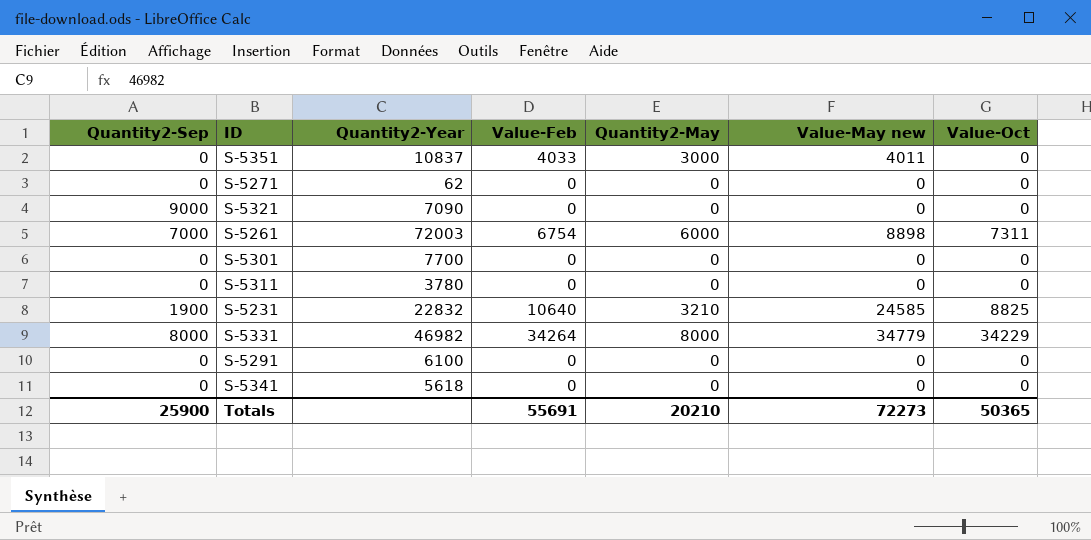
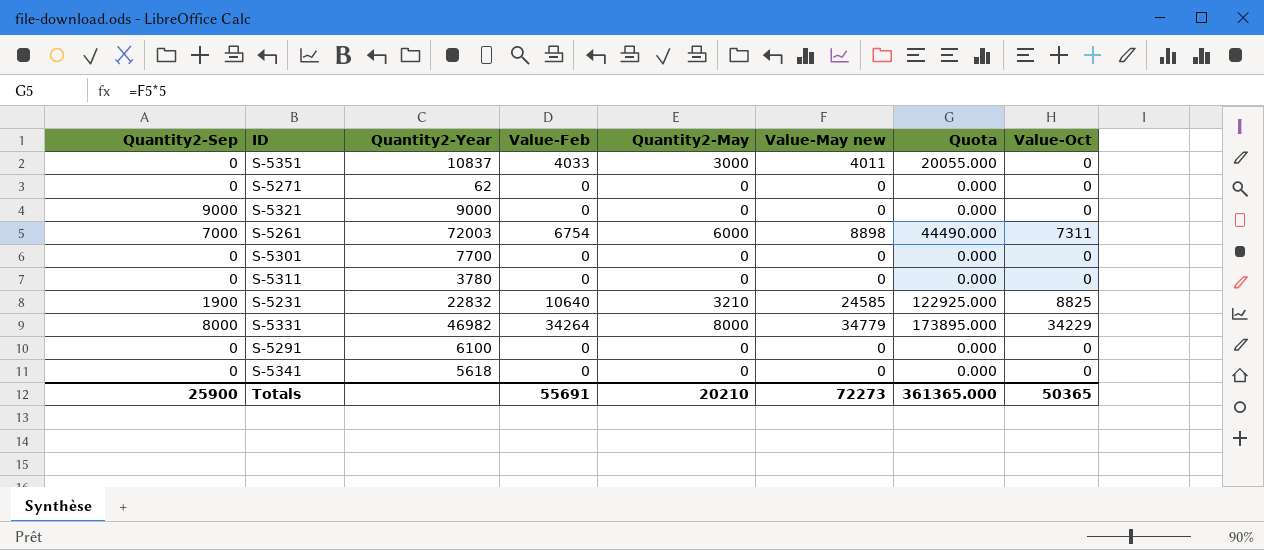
column Quota | formula: none -> [Value-May new] * 5
S-5321 | Quantity2-Year: 7090 -> 9000

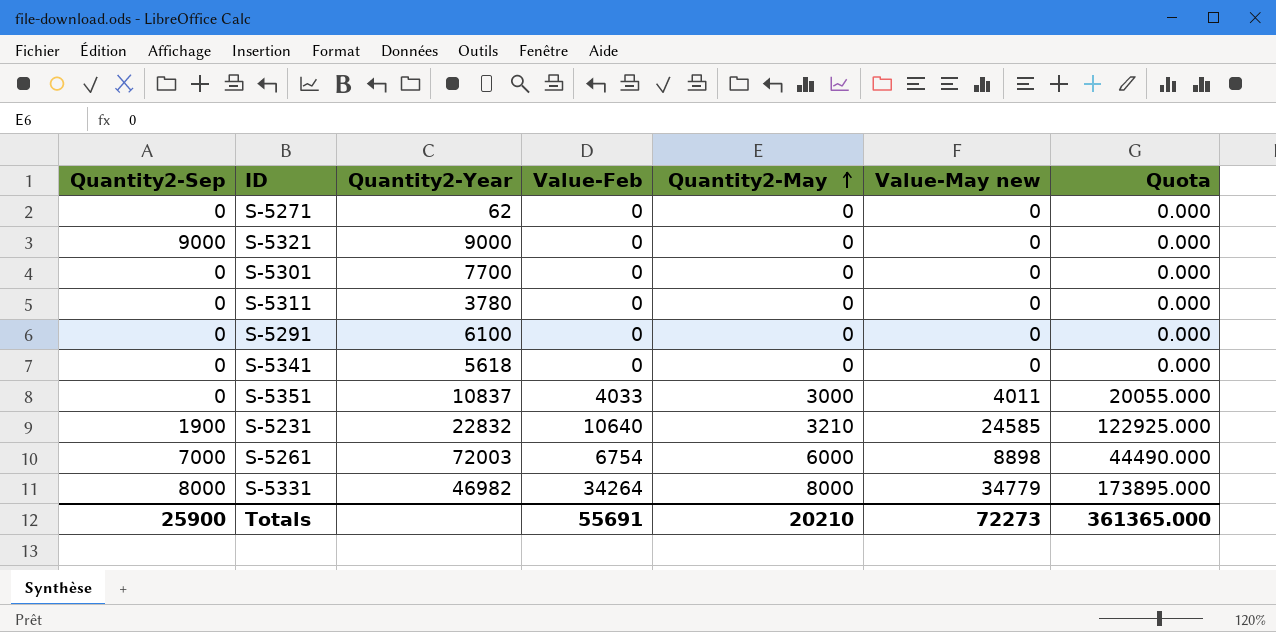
row order: none -> Quantity2-May ascending
column Value-Oct | position: 8 -> none

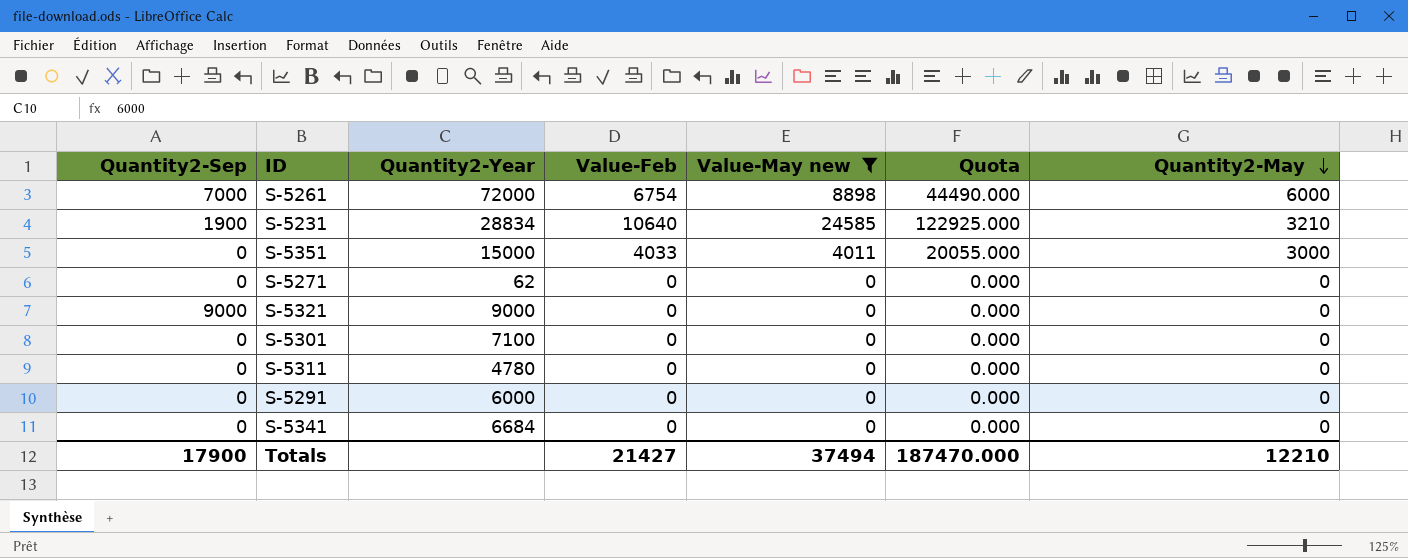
filter: none -> Value-May new != 34779
row order: Quantity2-May ascending -> Quantity2-May descending
column Quantity2-May | position: 5 -> 7
S-5261 | Quantity2-Year: 72003 -> 72000
S-5231 | Quantity2-Year: 22832 -> 28834
S-5351 | Quantity2-Year: 10837 -> 15000
S-5301 | Quantity2-Year: 7700 -> 7100
S-5311 | Quantity2-Year: 3780 -> 4780
S-5291 | Quantity2-Year: 6100 -> 6000
S-5341 | Quantity2-Year: 5618 -> 6684
Totals | Quantity2-Sep: 25900 -> 17900
Totals | Value-Feb: 55691 -> 21427
Totals | Value-May new: 72273 -> 37494
Totals | Quota: 361365.000 -> 187470.000
Totals | Quantity2-May: 20210 -> 12210

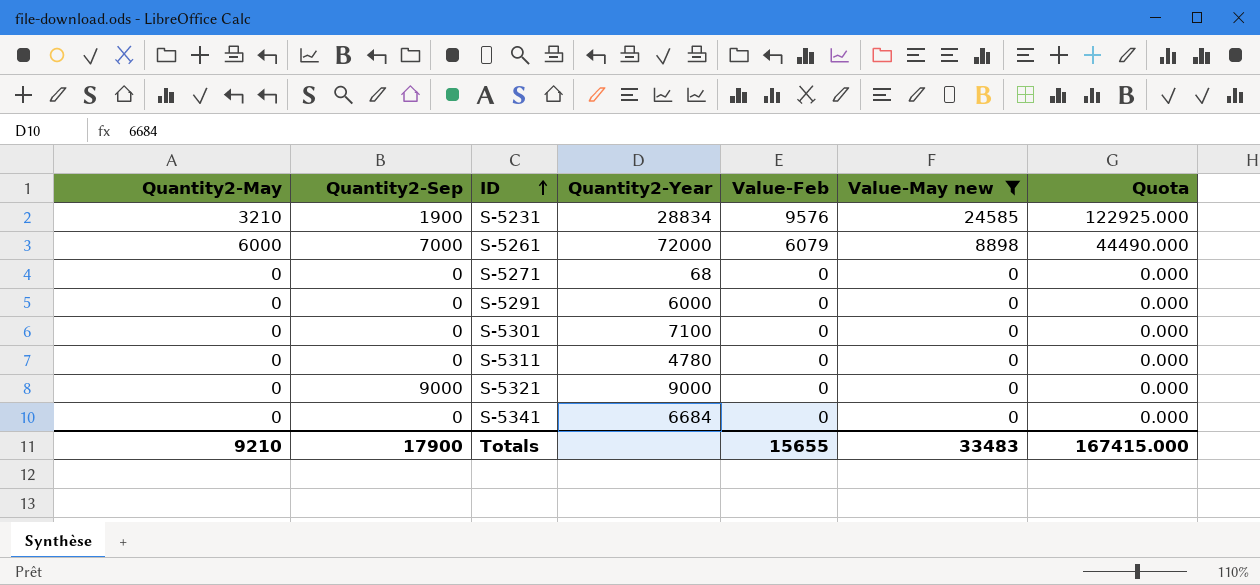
row order: Quantity2-May descending -> ID ascending
column Quantity2-May | position: 7 -> 1
row S-5351: 0 | 15000 | 4033 | 4011 | 20055.000 | 3000 -> none
S-5231 | Value-Feb: 10640 -> 9576
S-5261 | Value-Feb: 6754 -> 6079
S-5271 | Quantity2-Year: 62 -> 68
Totals | Quantity2-May: 12210 -> 9210
Totals | Value-Feb: 21427 -> 15655
Totals | Value-May new: 37494 -> 33483
Totals | Quota: 187470.000 -> 167415.000

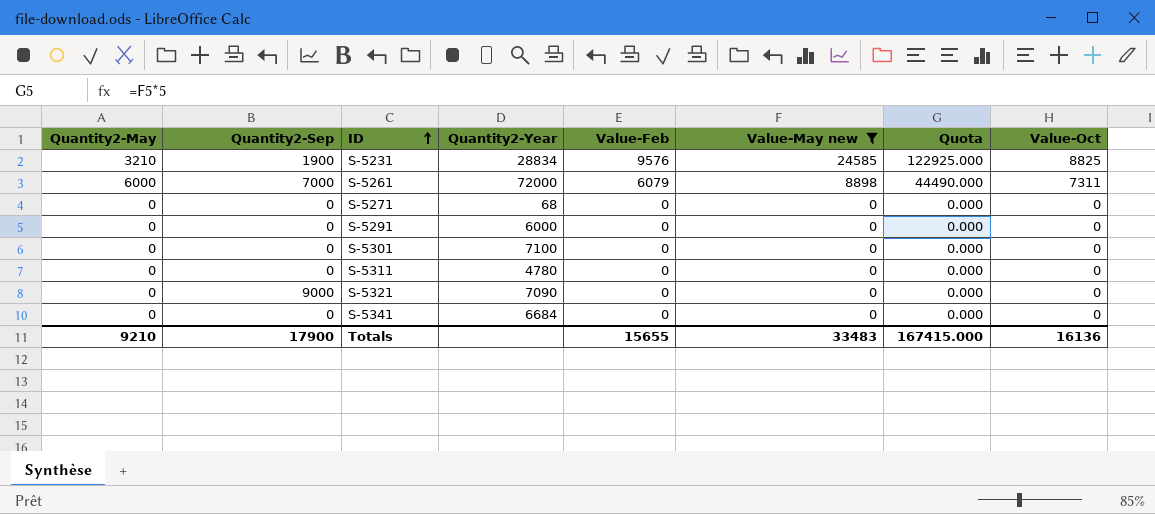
column Value-Oct | position: none -> 8
S-5321 | Quantity2-Year: 9000 -> 7090

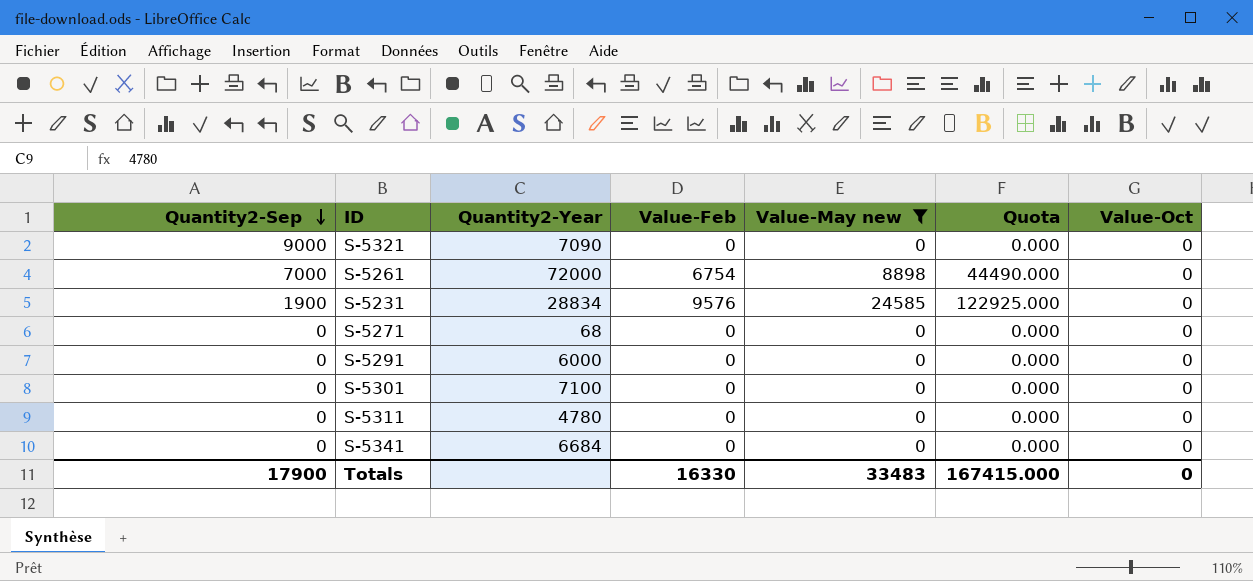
row order: ID ascending -> Quantity2-Sep descending
column Quantity2-May | position: 1 -> none
S-5261 | Value-Feb: 6079 -> 6754
S-5261 | Value-Oct: 7311 -> 0
S-5231 | Value-Oct: 8825 -> 0
Totals | Value-Feb: 15655 -> 16330
Totals | Value-Oct: 16136 -> 0

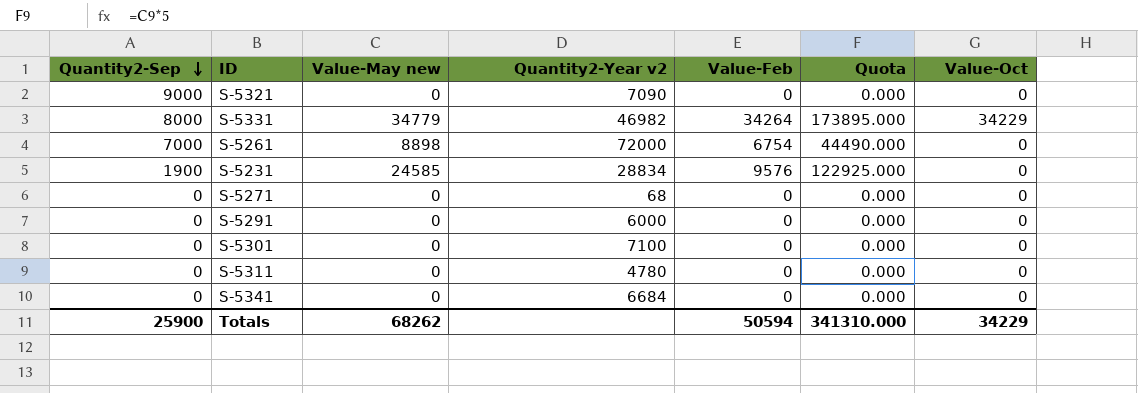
filter: Value-May new != 34779 -> none
column Value-May new | position: 5 -> 3
column name: Quantity2-Year -> Quantity2-Year v2
Totals | Quantity2-Sep: 17900 -> 25900
Totals | Value-May new: 33483 -> 68262
Totals | Value-Feb: 16330 -> 50594
Totals | Quota: 167415.000 -> 341310.000
Totals | Value-Oct: 0 -> 34229

